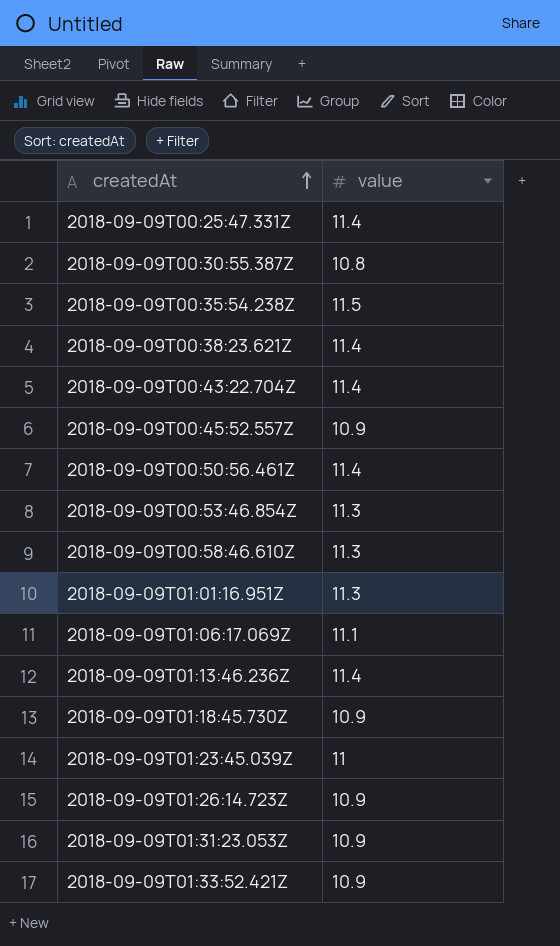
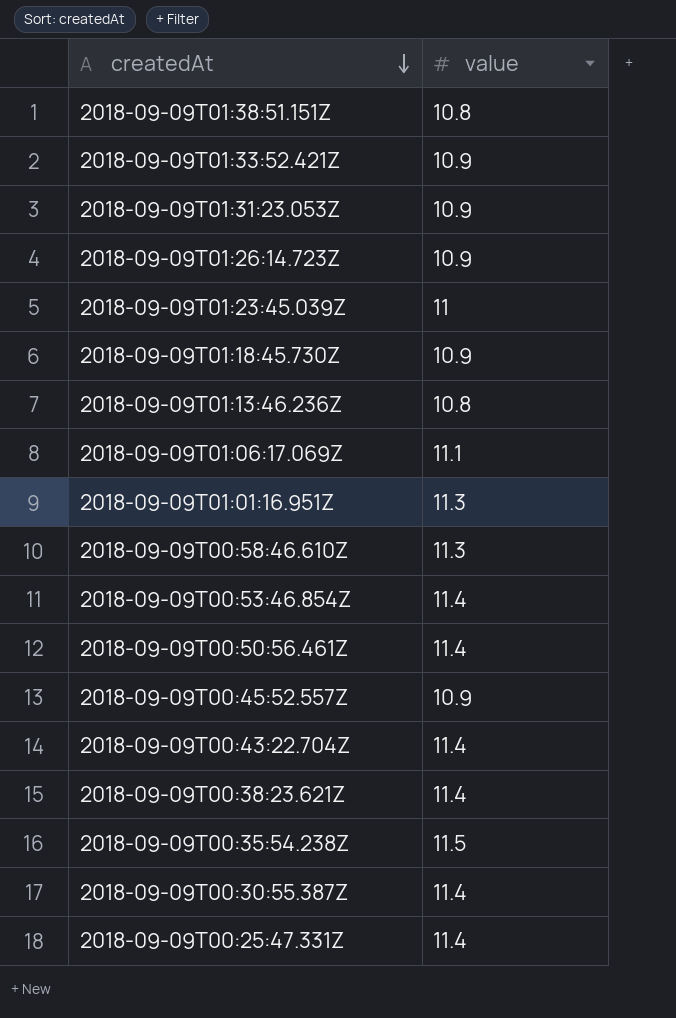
row order: createdAt ascending -> createdAt descending
row 2018-09-09T01:38:51.151Z: none -> 10.8
2018-09-09T01:13:46.236Z | value: 11.4 -> 10.8
2018-09-09T00:53:46.854Z | value: 11.3 -> 11.4
2018-09-09T00:30:55.387Z | value: 10.8 -> 11.4

